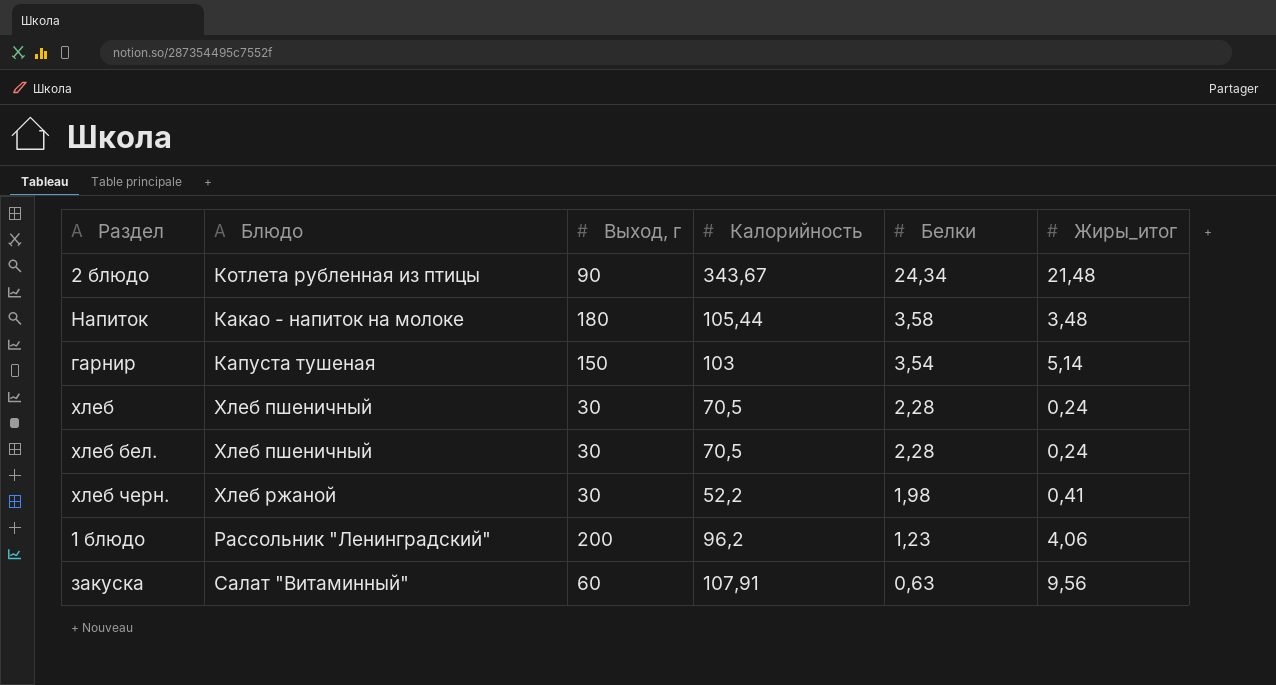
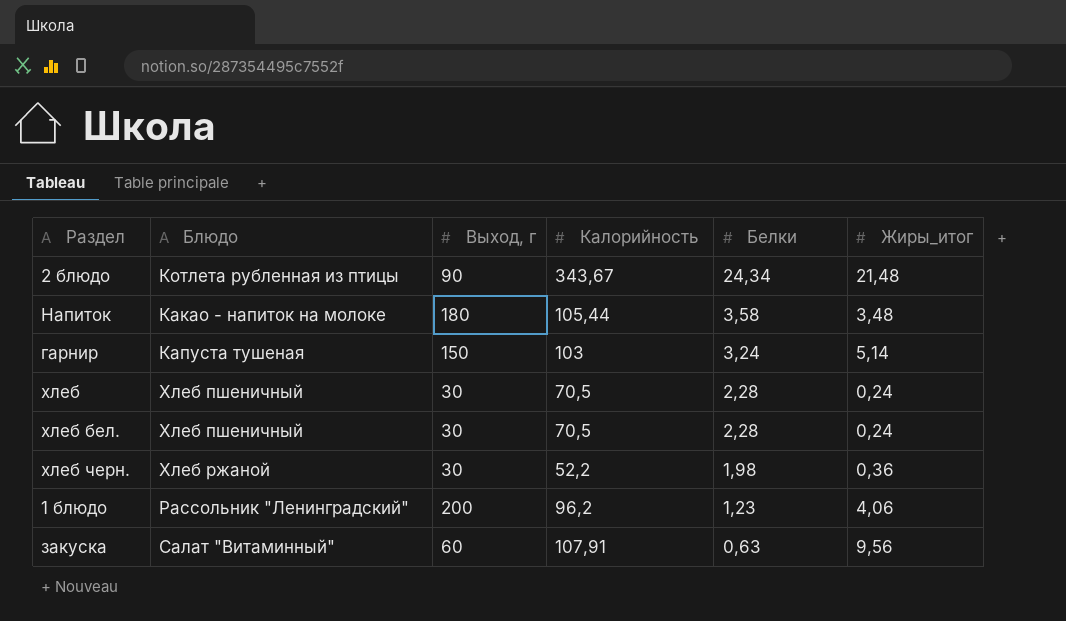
гарнир | Белки: 3,54 -> 3,24
хлеб черн. | Жиры_итог: 0,41 -> 0,36

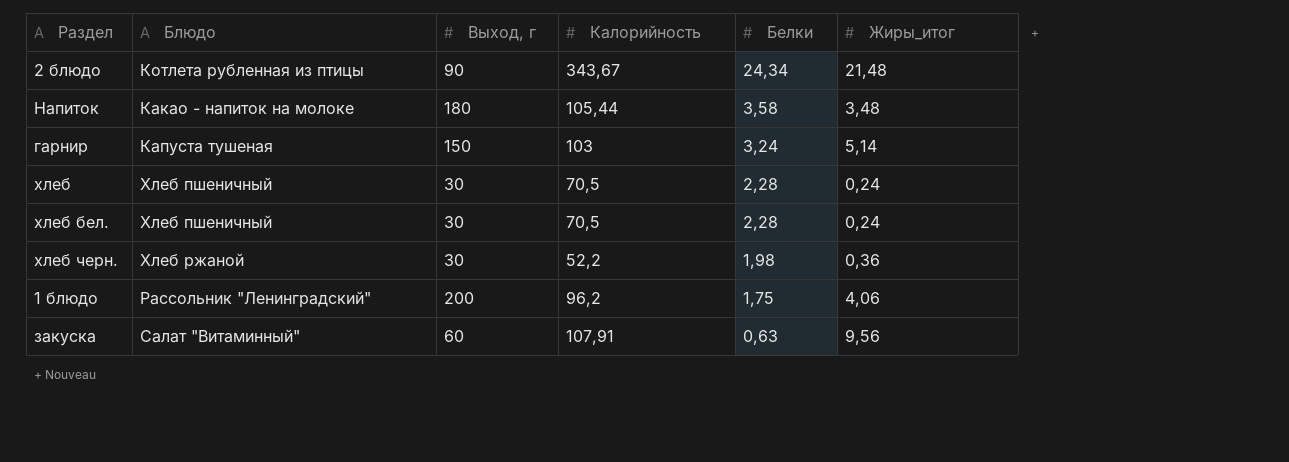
1 блюдо | Белки: 1,23 -> 1,75

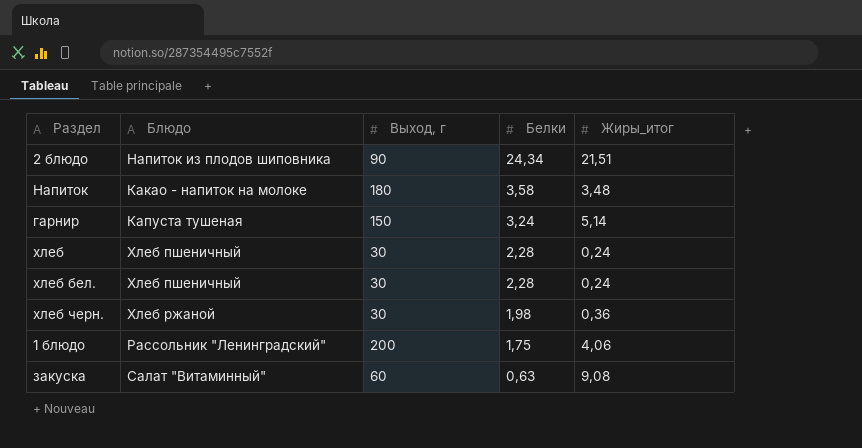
column Калорийность | position: 4 -> none
2 блюдо | Блюдо: Котлета рубленная из птицы -> Напиток из плодов шиповника
2 блюдо | Жиры_итог: 21,48 -> 21,51
закуска | Жиры_итог: 9,56 -> 9,08

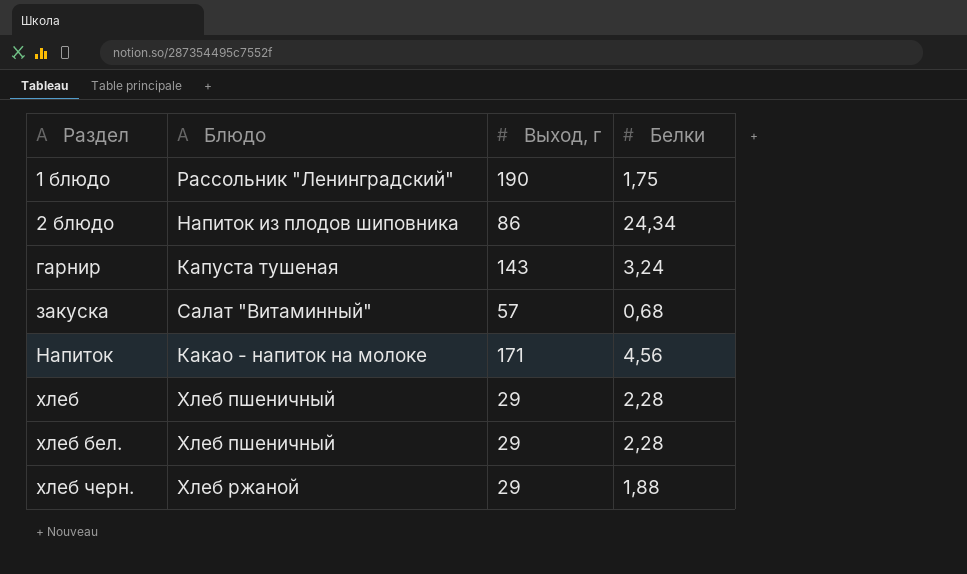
row order: Белки descending -> Раздел ascending
column Жиры_итог | position: 5 -> none
1 блюдо | Выход, г: 200 -> 190
2 блюдо | Выход, г: 90 -> 86
гарнир | Выход, г: 150 -> 143
закуска | Выход, г: 60 -> 57
закуска | Белки: 0,63 -> 0,68
Напиток | Выход, г: 180 -> 171
Напиток | Белки: 3,58 -> 4,56
хлеб | Выход, г: 30 -> 29
хлеб бел. | Выход, г: 30 -> 29
хлеб черн. | Выход, г: 30 -> 29
хлеб черн. | Белки: 1,98 -> 1,88

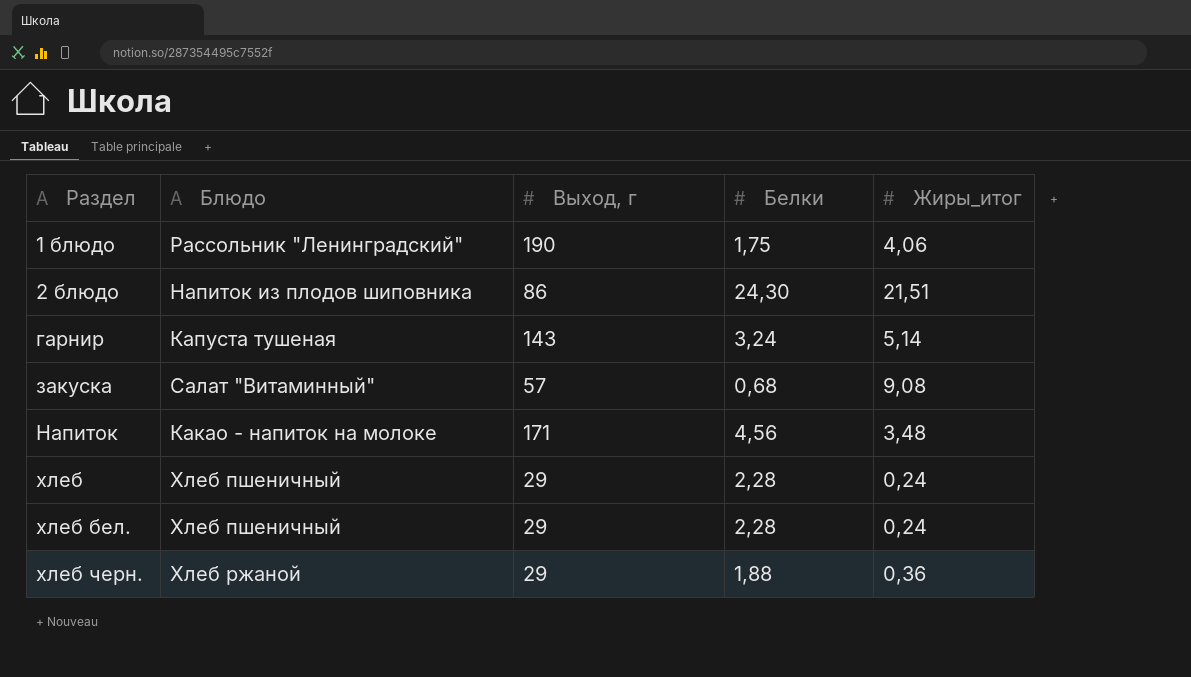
column Жиры_итог | position: none -> 5
2 блюдо | Белки: 24,34 -> 24,30

